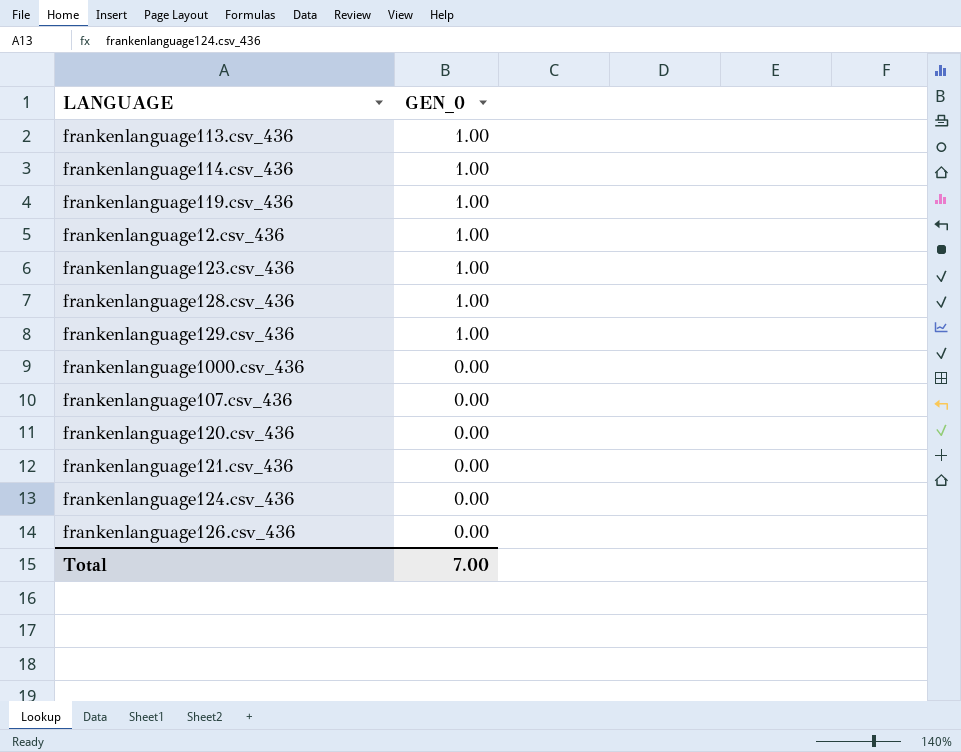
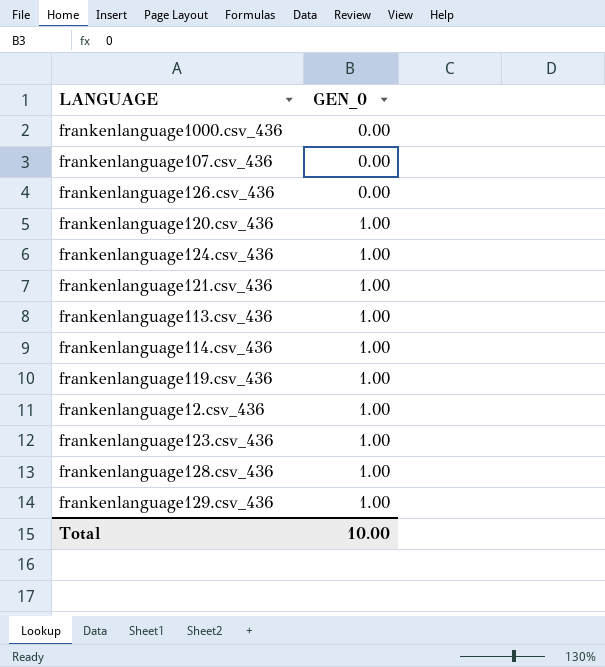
row order: GEN_0 descending -> GEN_0 ascending
frankenlanguage120.csv_436 | GEN_0: 0.00 -> 1.00
frankenlanguage124.csv_436 | GEN_0: 0.00 -> 1.00
frankenlanguage121.csv_436 | GEN_0: 0.00 -> 1.00
Total | GEN_0: 7.00 -> 10.00

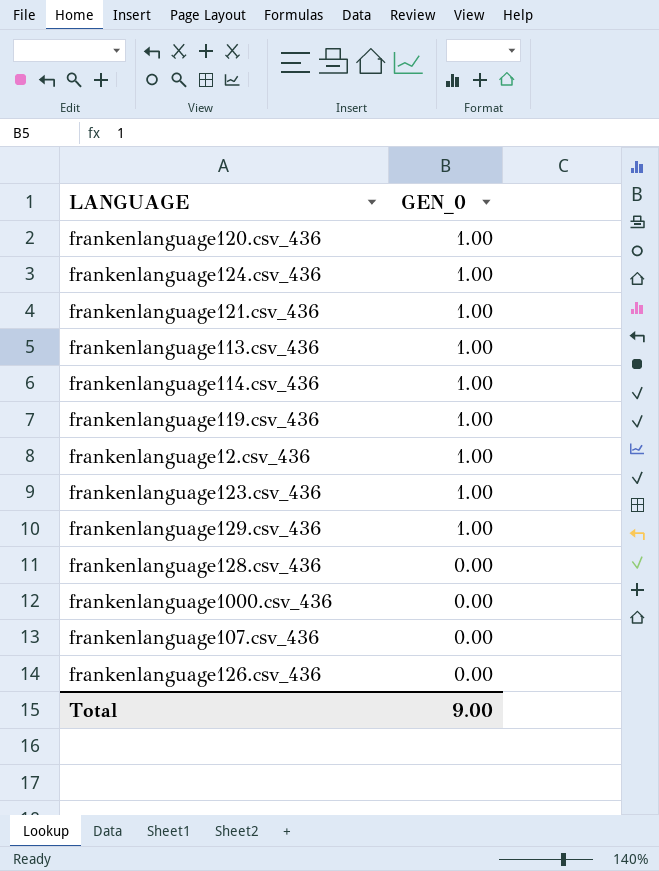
row order: GEN_0 ascending -> GEN_0 descending
frankenlanguage128.csv_436 | GEN_0: 1.00 -> 0.00
Total | GEN_0: 10.00 -> 9.00

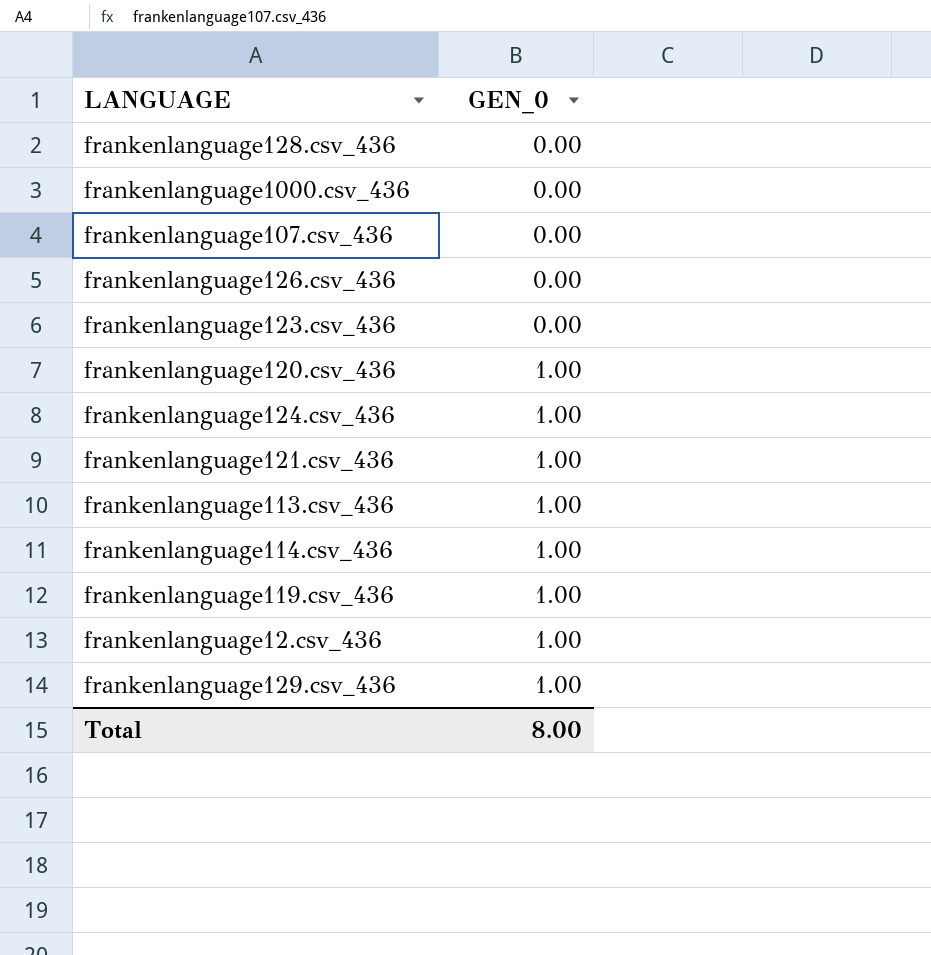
row order: GEN_0 descending -> GEN_0 ascending
frankenlanguage123.csv_436 | GEN_0: 1.00 -> 0.00
Total | GEN_0: 9.00 -> 8.00

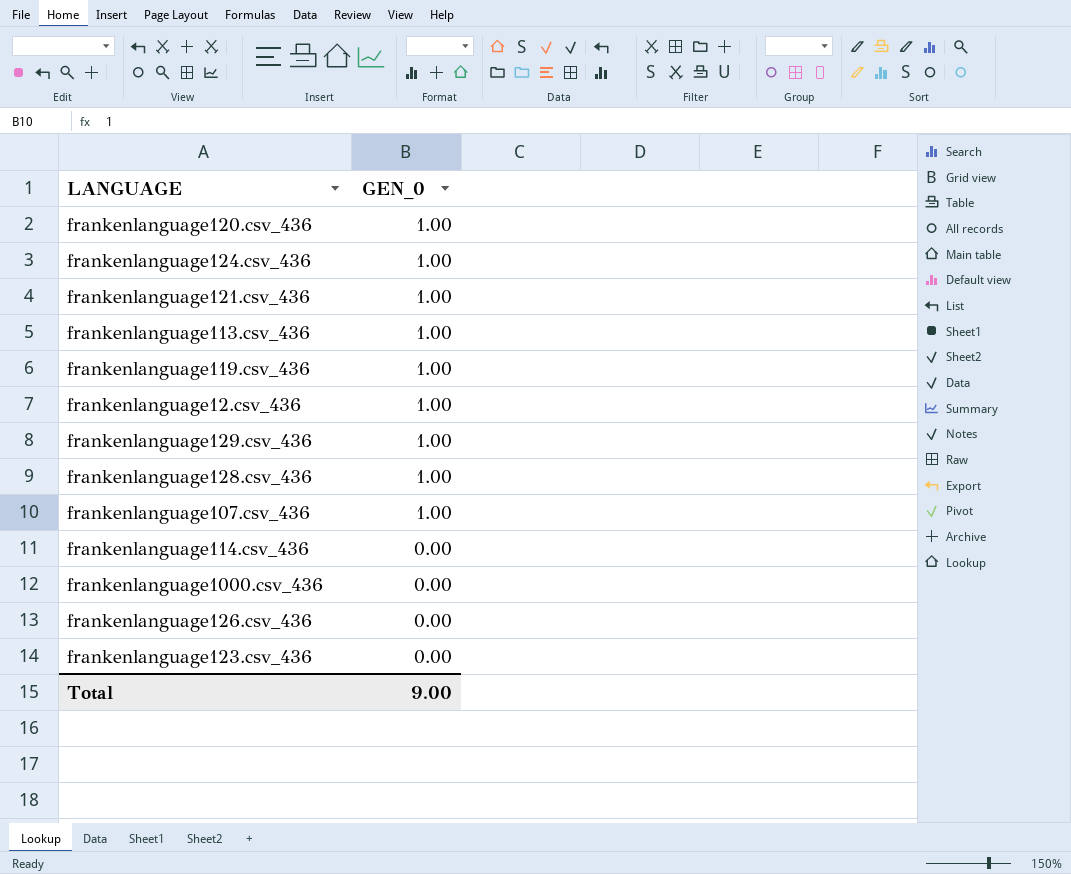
row order: GEN_0 ascending -> GEN_0 descending
frankenlanguage128.csv_436 | GEN_0: 0.00 -> 1.00
frankenlanguage107.csv_436 | GEN_0: 0.00 -> 1.00
frankenlanguage114.csv_436 | GEN_0: 1.00 -> 0.00
Total | GEN_0: 8.00 -> 9.00

